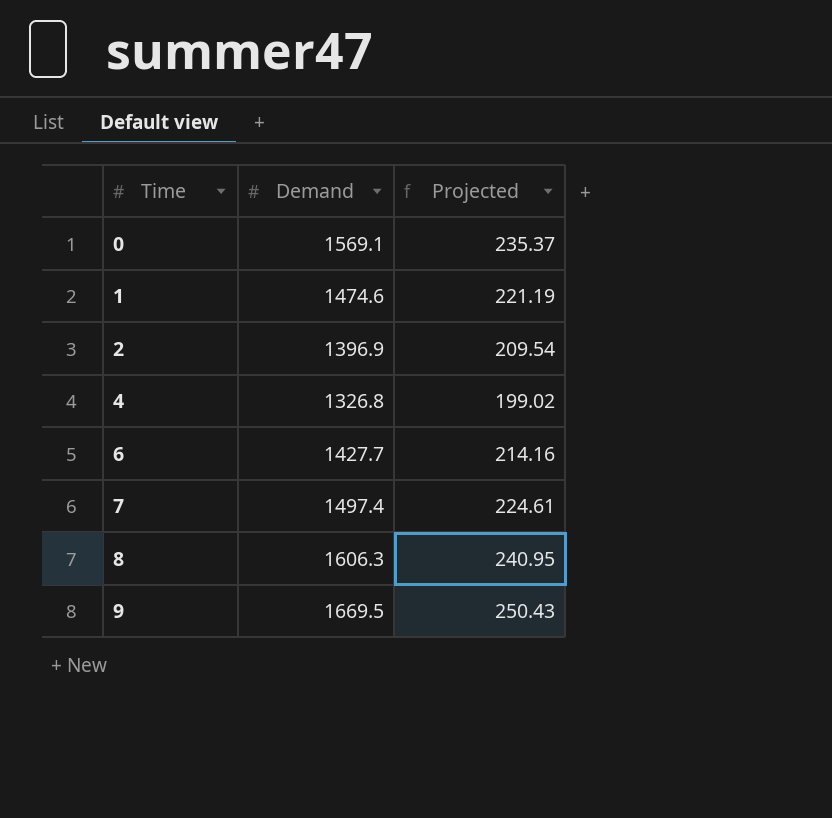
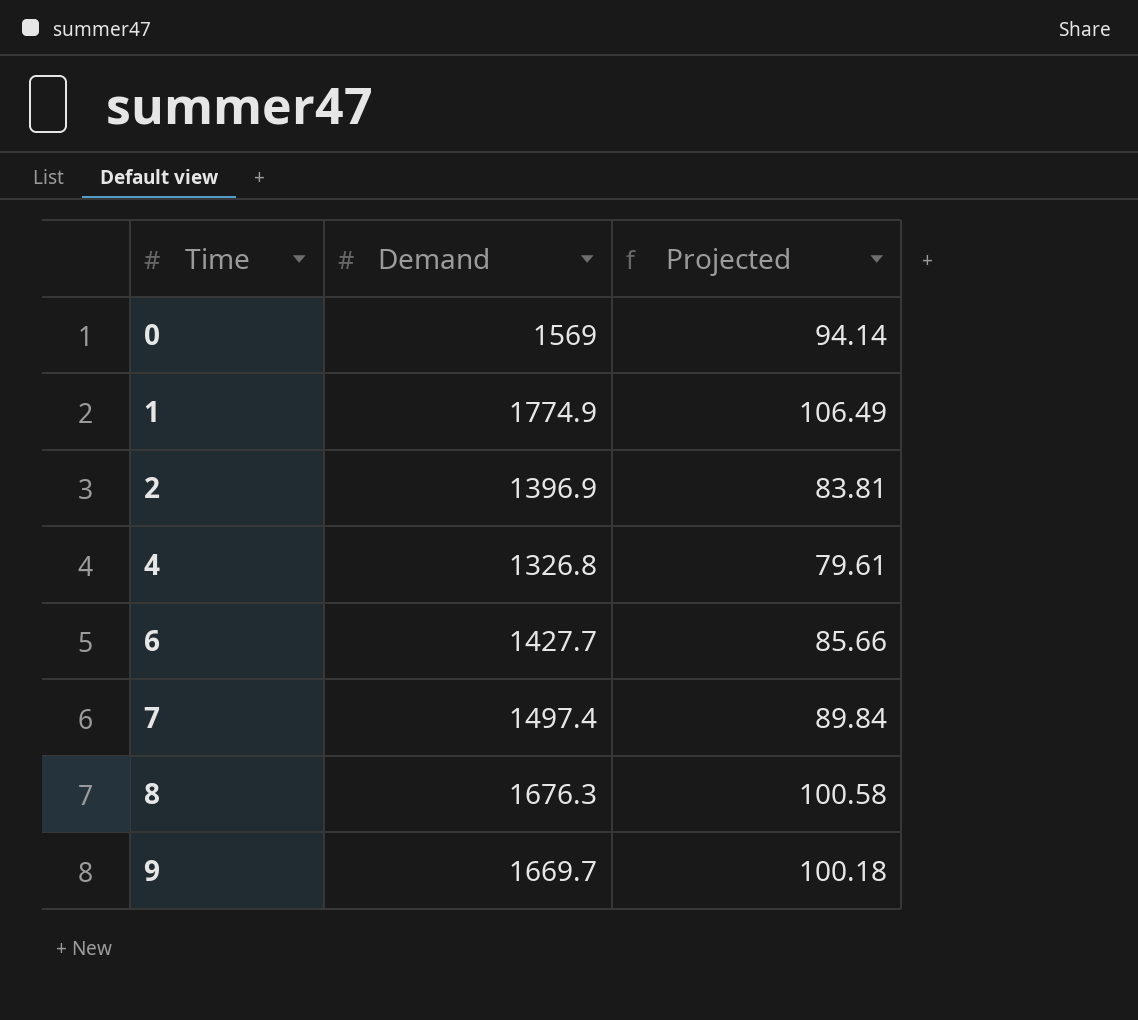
column Projected | formula: [Demand] * 0.15 -> [Demand] * 0.06
0 | Demand: 1569.1 -> 1569
1 | Demand: 1474.6 -> 1774.9
8 | Demand: 1606.3 -> 1676.3
9 | Demand: 1669.5 -> 1669.7

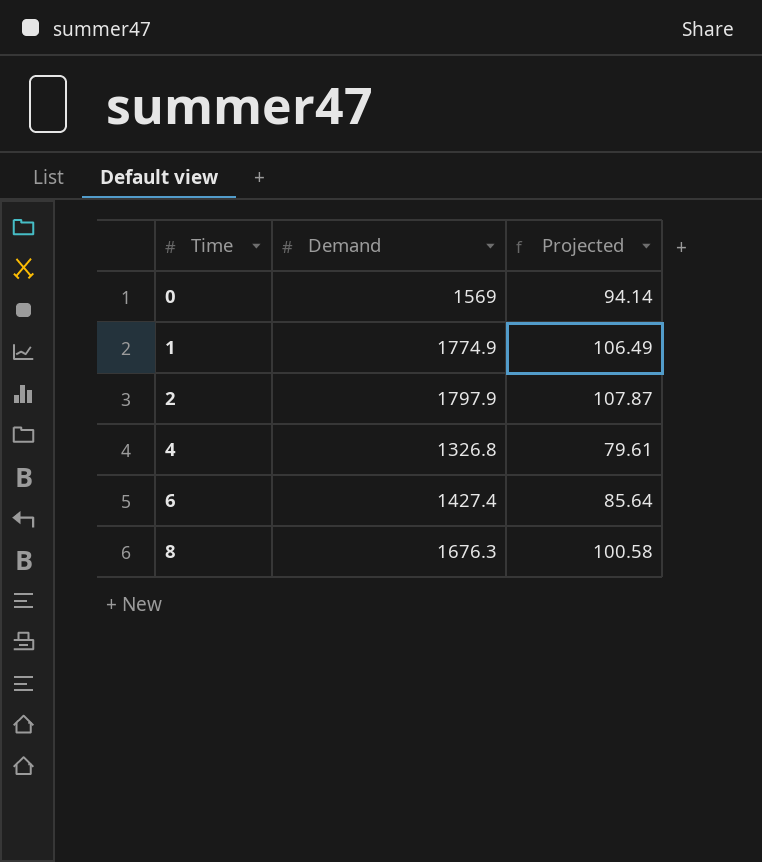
row 7: 1497.4 | 89.84 -> none
row 9: 1669.7 | 100.18 -> none
2 | Demand: 1396.9 -> 1797.9
2 | Projected: 83.81 -> 107.87
6 | Demand: 1427.7 -> 1427.4
6 | Projected: 85.66 -> 85.64

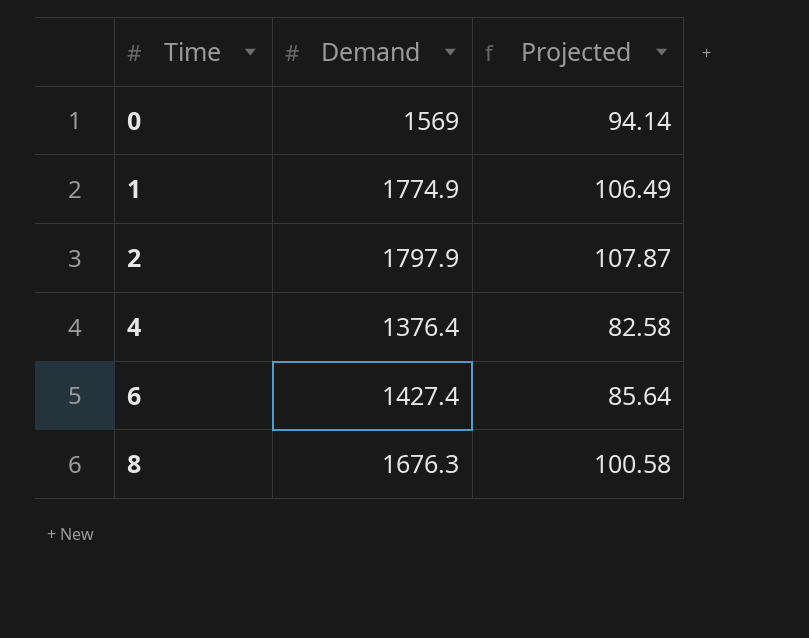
4 | Demand: 1326.8 -> 1376.4
4 | Projected: 79.61 -> 82.58

